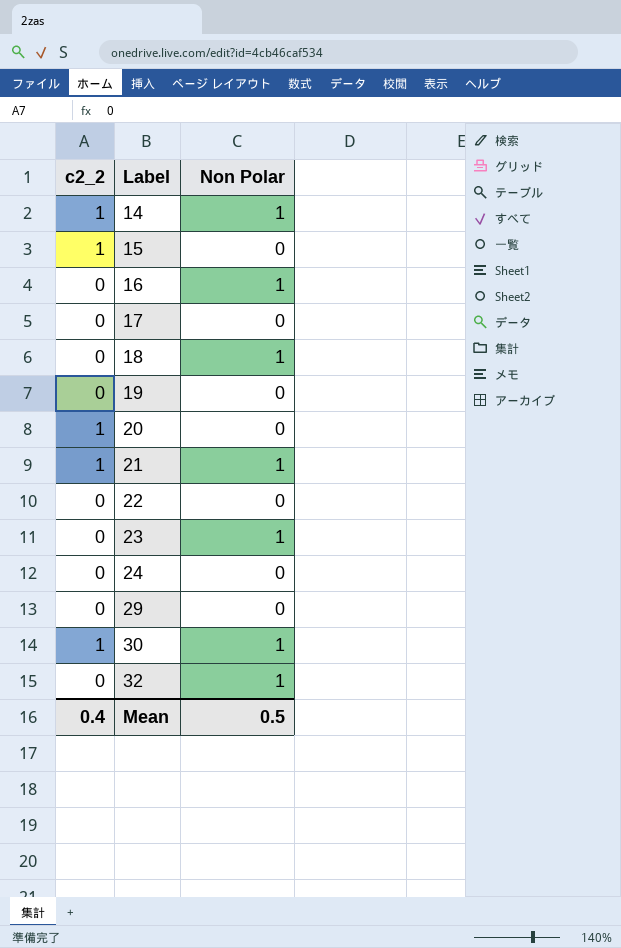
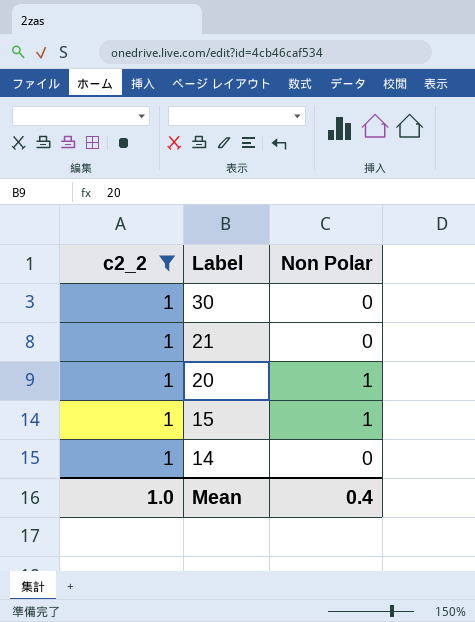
filter: none -> c2_2 = 1
row order: Label ascending -> Label descending
30 | Non Polar: 1 -> 0
21 | Non Polar: 1 -> 0
20 | Non Polar: 0 -> 1
15 | Non Polar: 0 -> 1
14 | Non Polar: 1 -> 0
Mean | c2_2: 0.4 -> 1.0
Mean | Non Polar: 0.5 -> 0.4

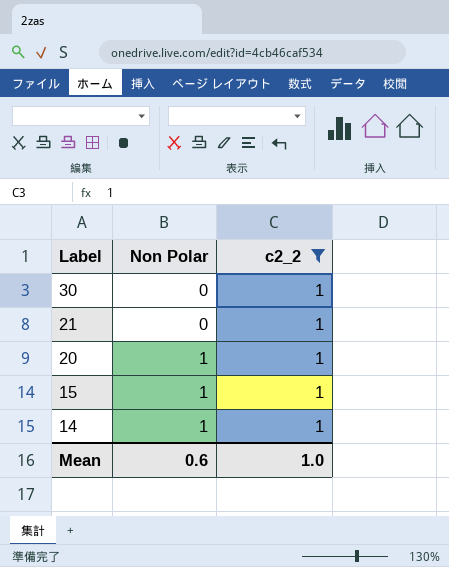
column c2_2 | position: 1 -> 3
14 | Non Polar: 0 -> 1
Mean | Non Polar: 0.4 -> 0.6

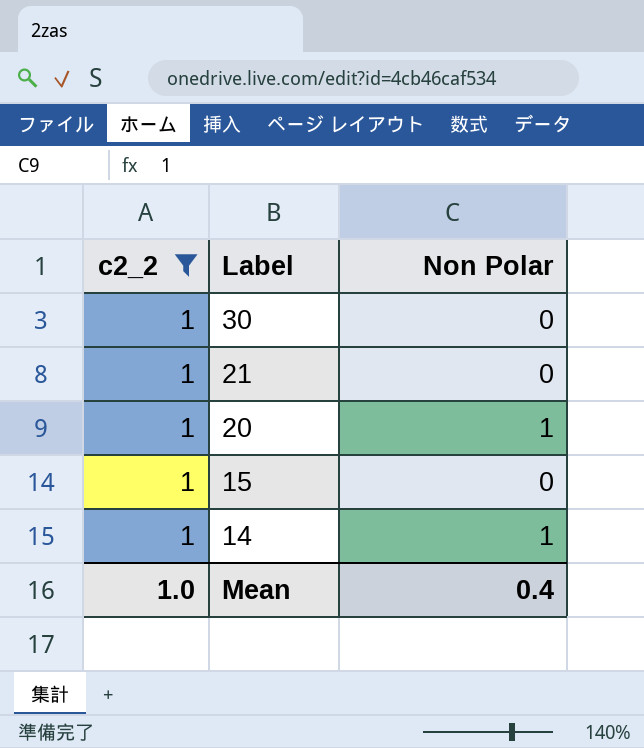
column c2_2 | position: 3 -> 1
15 | Non Polar: 1 -> 0
Mean | Non Polar: 0.6 -> 0.4

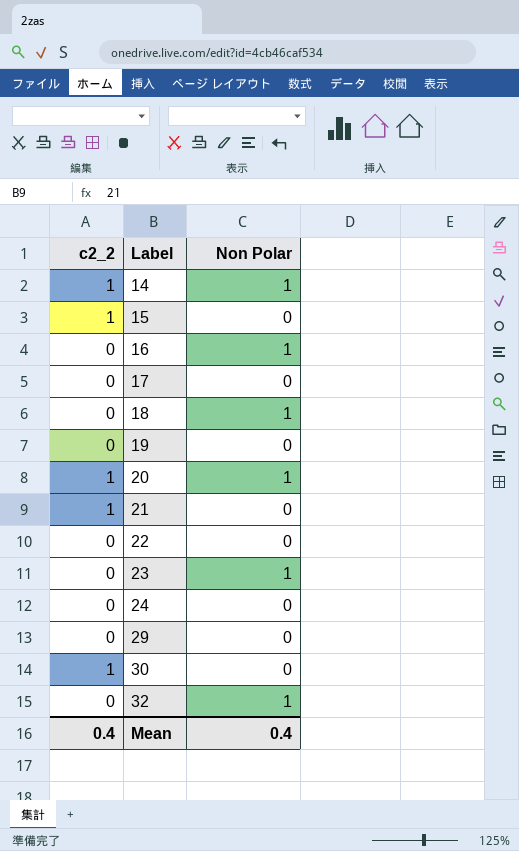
filter: c2_2 = 1 -> none
row order: Label descending -> Label ascending
Mean | c2_2: 1.0 -> 0.4

